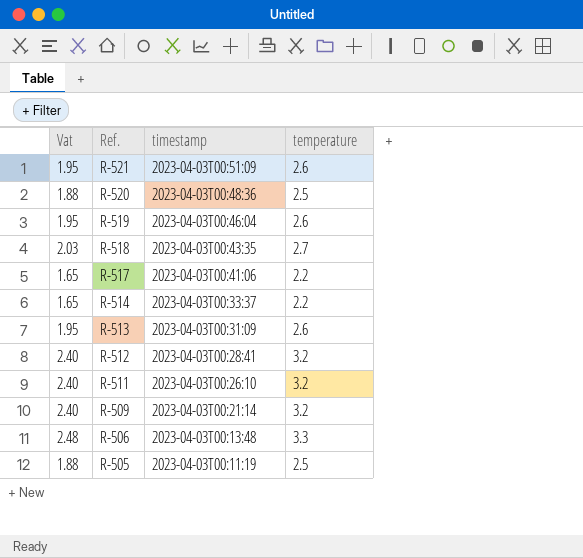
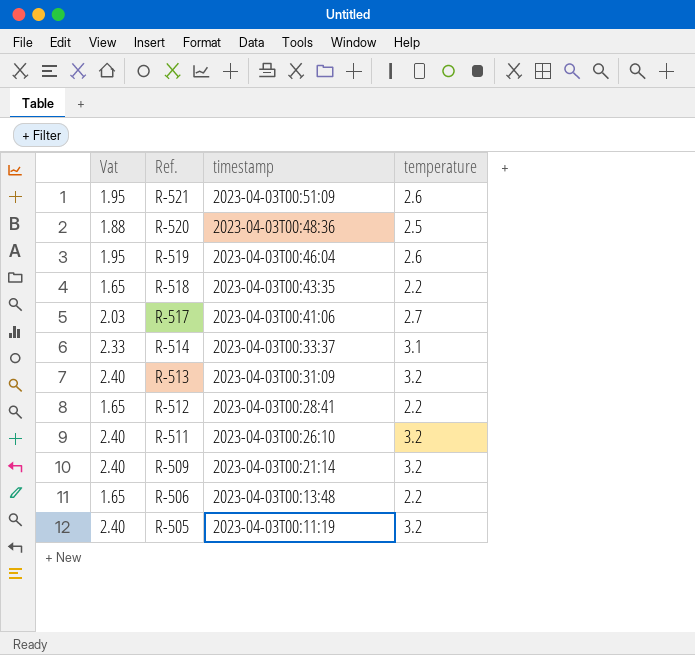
R-518 | Vat: 2.03 -> 1.65
R-518 | temperature: 2.7 -> 2.2
R-517 | Vat: 1.65 -> 2.03
R-517 | temperature: 2.2 -> 2.7
R-514 | Vat: 1.65 -> 2.33
R-514 | temperature: 2.2 -> 3.1
R-513 | Vat: 1.95 -> 2.40
R-513 | temperature: 2.6 -> 3.2
R-512 | Vat: 2.40 -> 1.65
R-512 | temperature: 3.2 -> 2.2
R-506 | Vat: 2.48 -> 1.65
R-506 | temperature: 3.3 -> 2.2
R-505 | Vat: 1.88 -> 2.40
R-505 | temperature: 2.5 -> 3.2

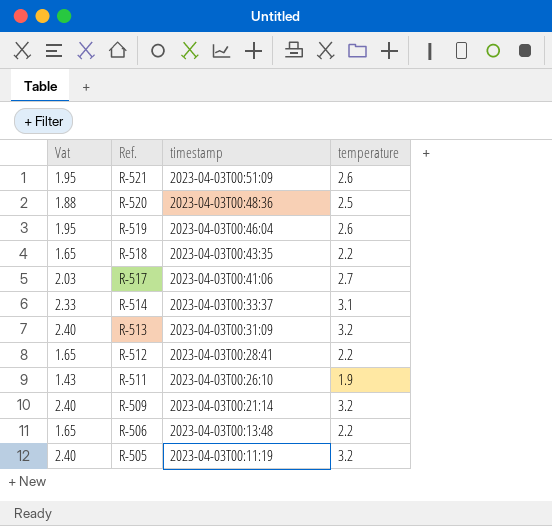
R-511 | Vat: 2.40 -> 1.43
R-511 | temperature: 3.2 -> 1.9

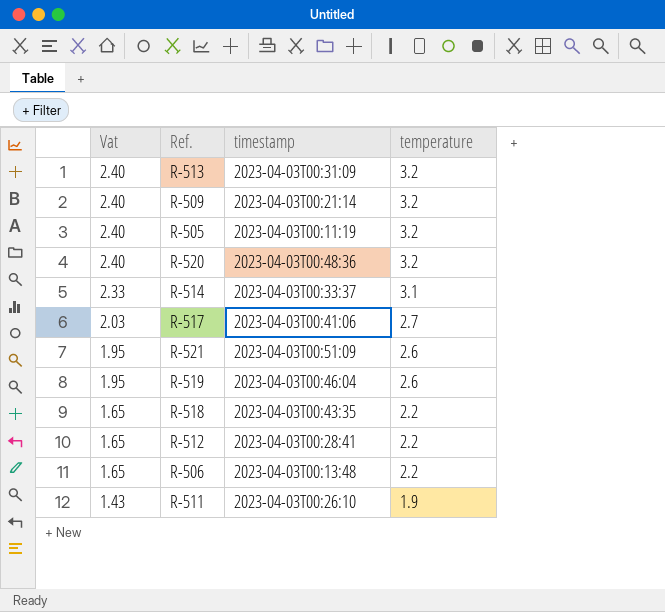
row order: Ref. descending -> Vat descending
R-520 | Vat: 1.88 -> 2.40
R-520 | temperature: 2.5 -> 3.2

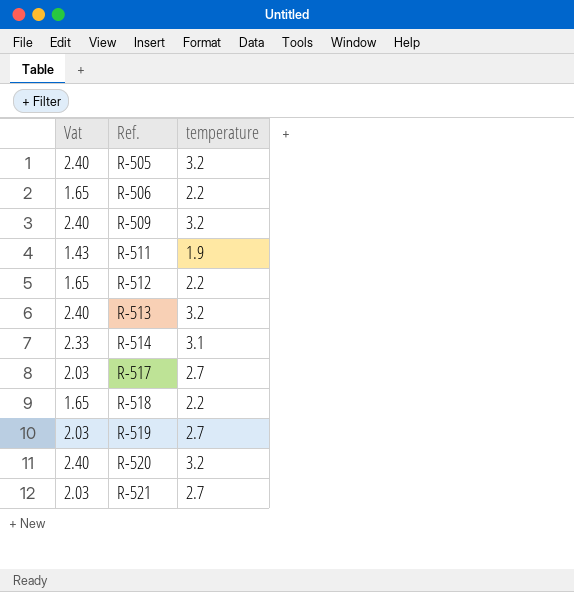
row order: Vat descending -> Ref. ascending
column timestamp | position: 3 -> none
R-519 | Vat: 1.95 -> 2.03
R-519 | temperature: 2.6 -> 2.7
R-521 | Vat: 1.95 -> 2.03
R-521 | temperature: 2.6 -> 2.7

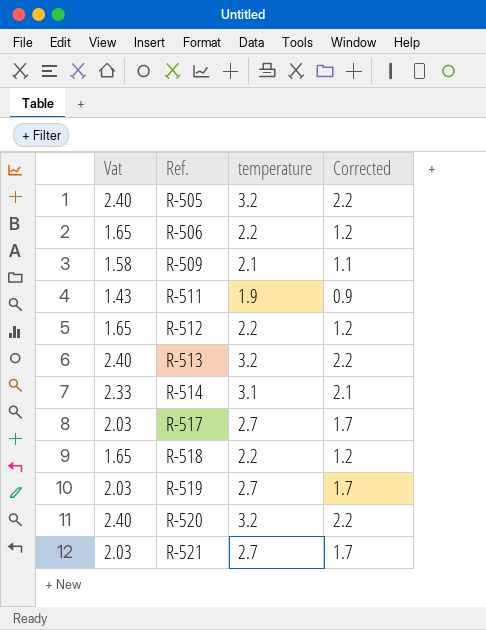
column Corrected | formula: none -> [temperature] - 1
R-509 | Vat: 2.40 -> 1.58
R-509 | temperature: 3.2 -> 2.1

